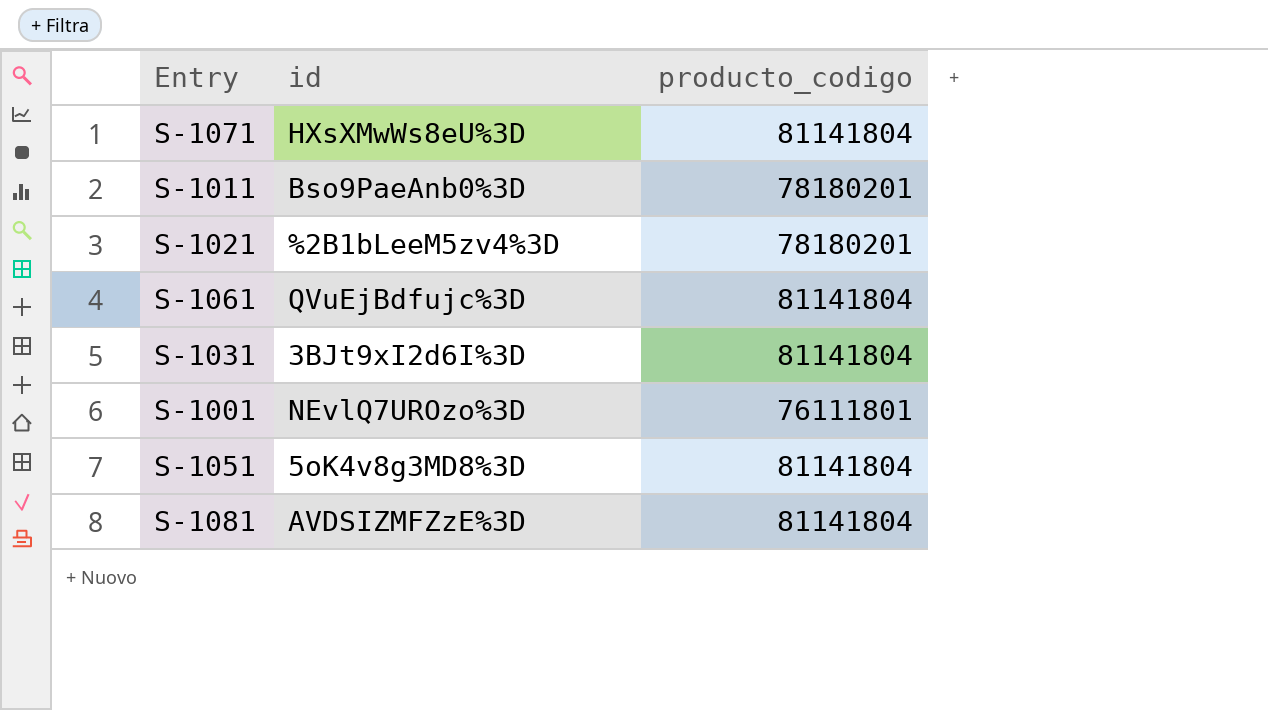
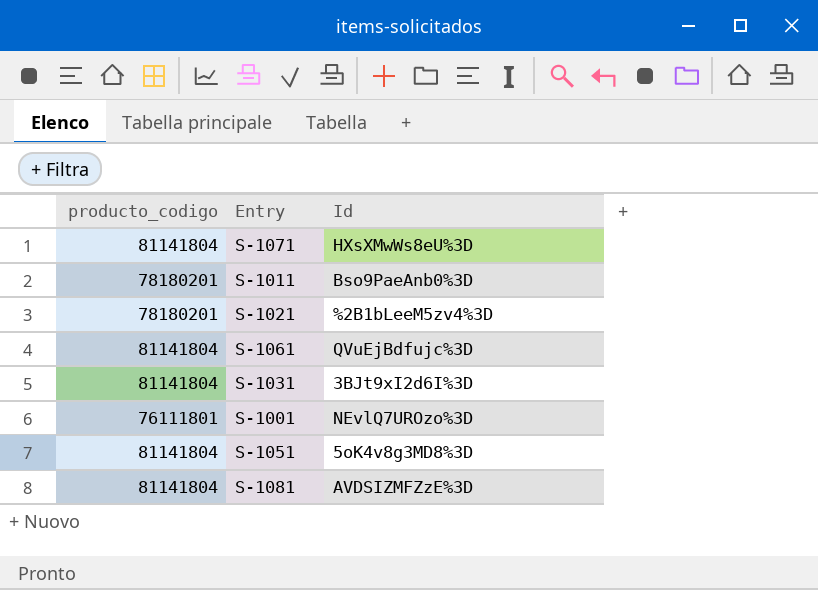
column producto_codigo | position: 3 -> 1
column name: id -> Id

